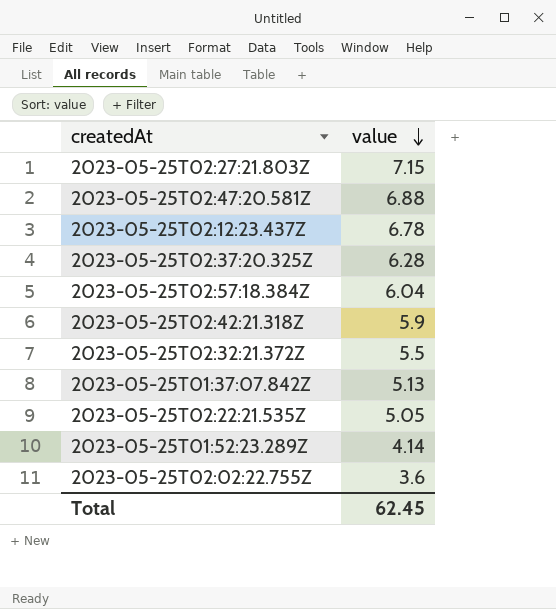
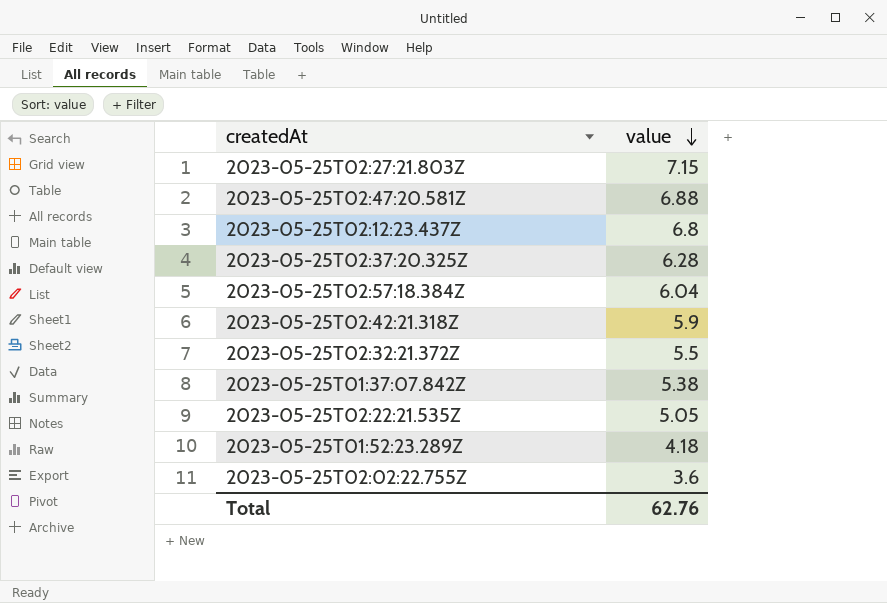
2023-05-25T02:12:23.437Z | value: 6.78 -> 6.8
2023-05-25T01:37:07.842Z | value: 5.13 -> 5.38
2023-05-25T01:52:23.289Z | value: 4.14 -> 4.18
Total | value: 62.45 -> 62.76

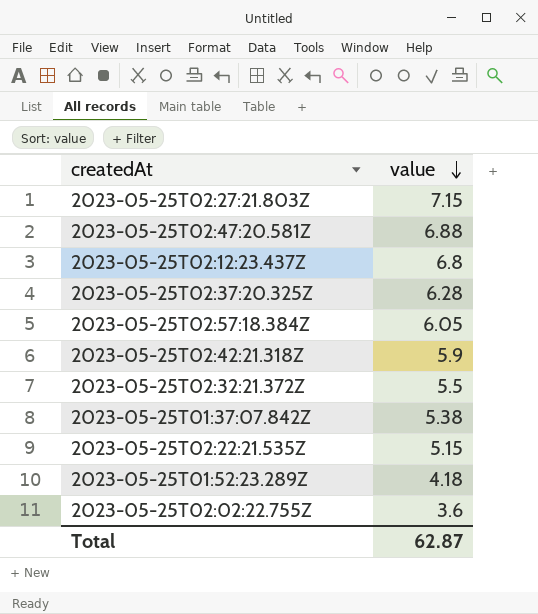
2023-05-25T02:57:18.384Z | value: 6.04 -> 6.05
2023-05-25T02:22:21.535Z | value: 5.05 -> 5.15
Total | value: 62.76 -> 62.87

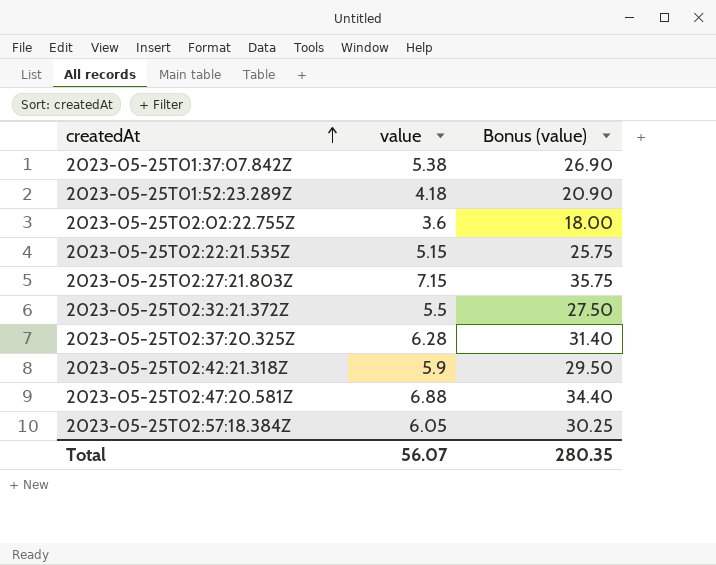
row order: value descending -> createdAt ascending
column Bonus (value) | formula: none -> [value] * 5
row 2023-05-25T02:12:23.437Z: 6.8 -> none
Total | value: 62.87 -> 56.07

